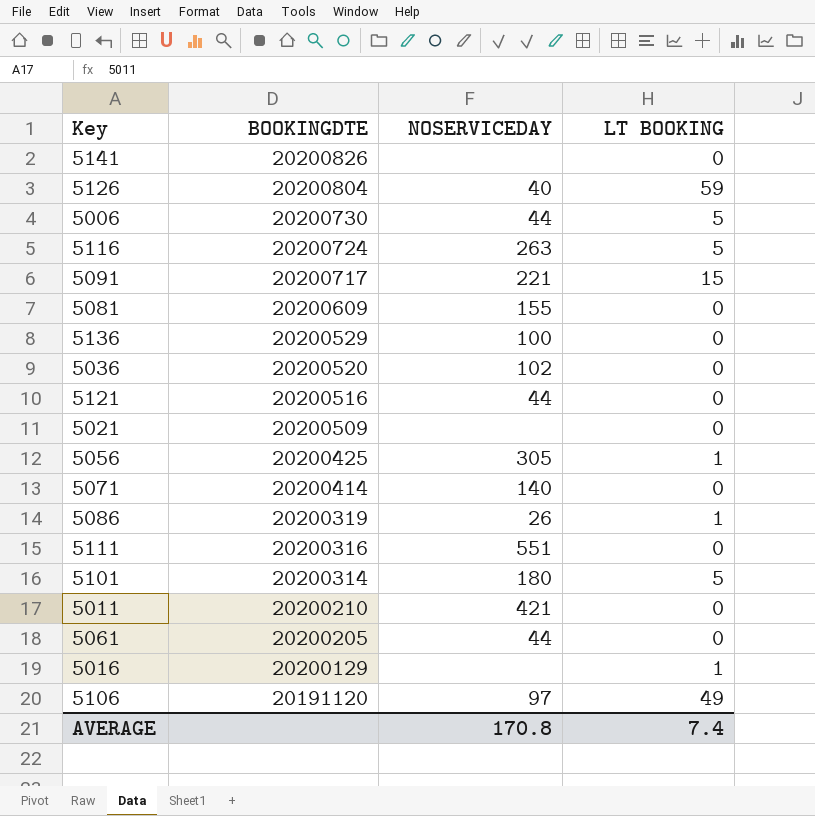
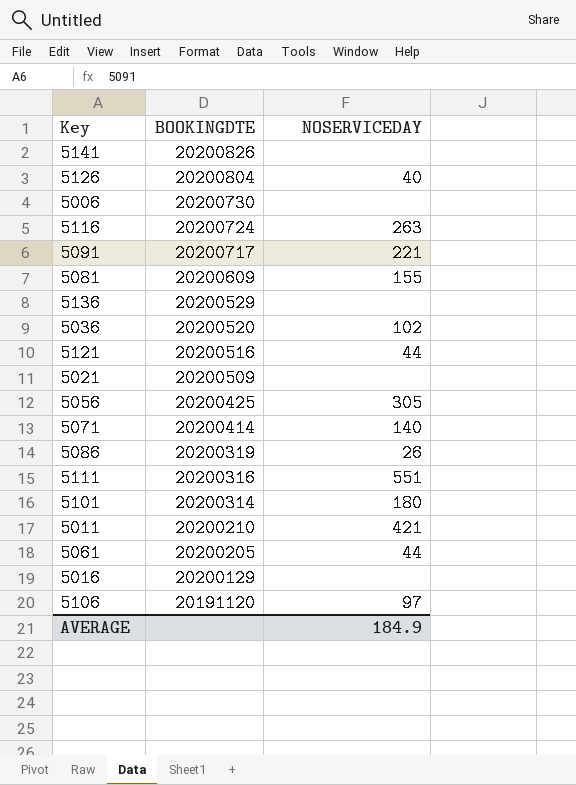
column LT BOOKING | position: 4 -> none
5006 | NOSERVICEDAY: 44 -> none
5136 | NOSERVICEDAY: 100 -> none
AVERAGE | NOSERVICEDAY: 170.8 -> 184.9

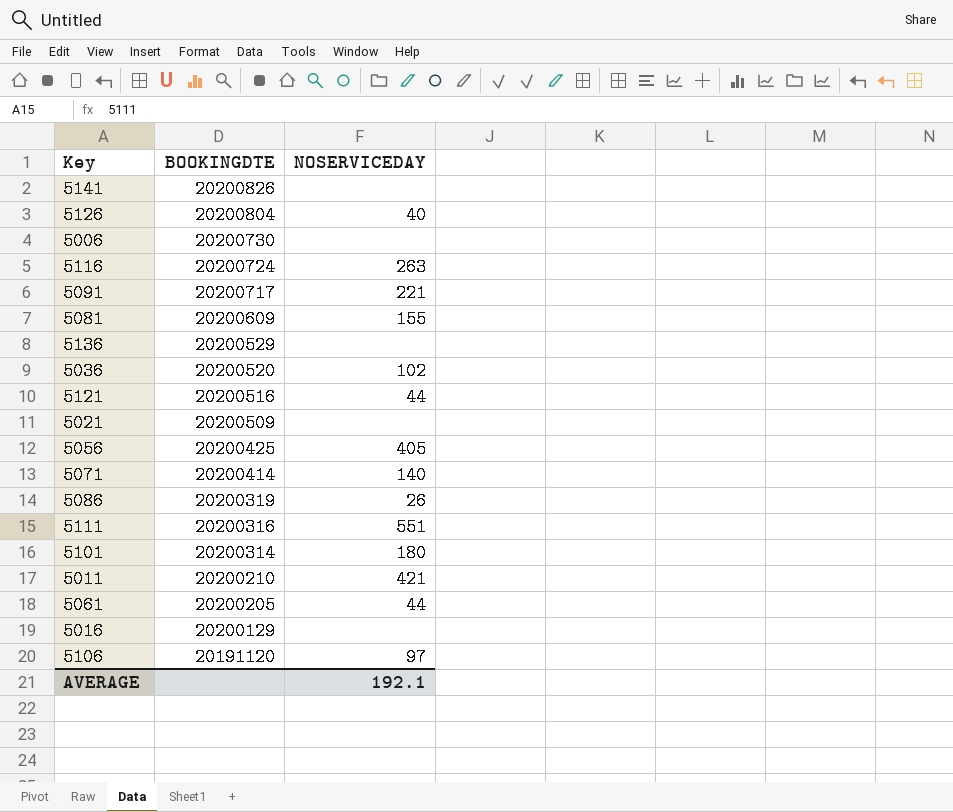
5056 | NOSERVICEDAY: 305 -> 405
AVERAGE | NOSERVICEDAY: 184.9 -> 192.1

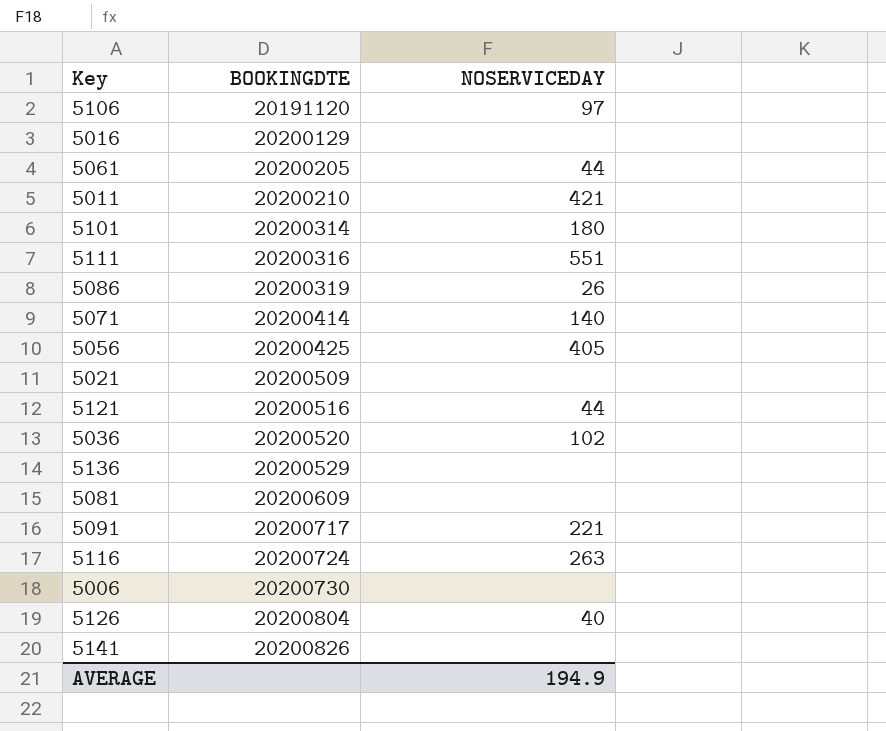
row order: BOOKINGDTE descending -> BOOKINGDTE ascending
5081 | NOSERVICEDAY: 155 -> none
AVERAGE | NOSERVICEDAY: 192.1 -> 194.9

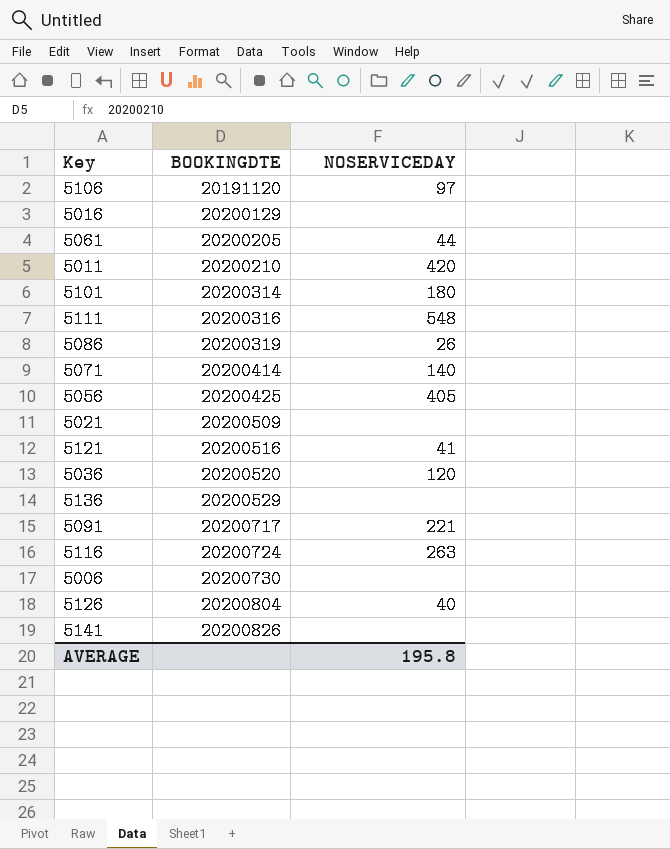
row 5081: 20200609 | none -> none
5011 | NOSERVICEDAY: 421 -> 420
5111 | NOSERVICEDAY: 551 -> 548
5121 | NOSERVICEDAY: 44 -> 41
5036 | NOSERVICEDAY: 102 -> 120
AVERAGE | NOSERVICEDAY: 194.9 -> 195.8

